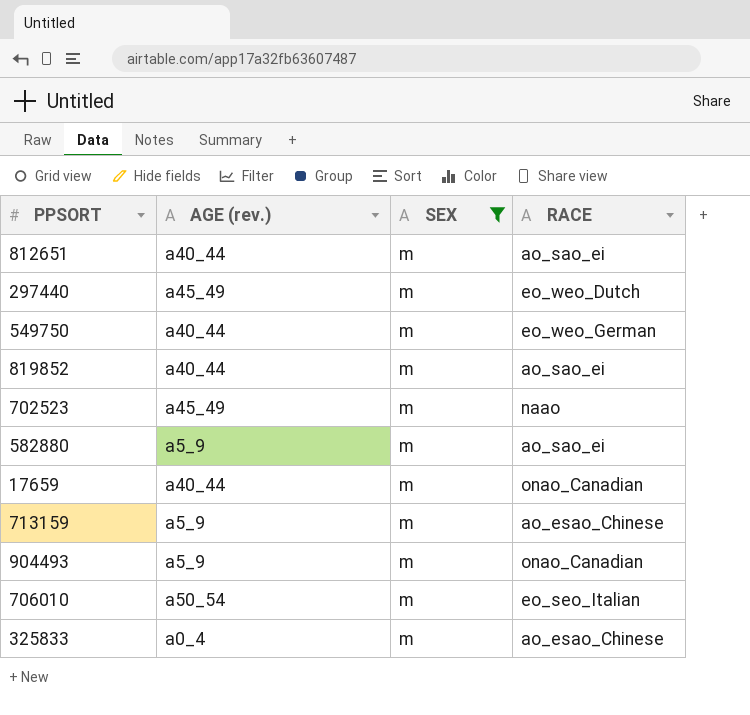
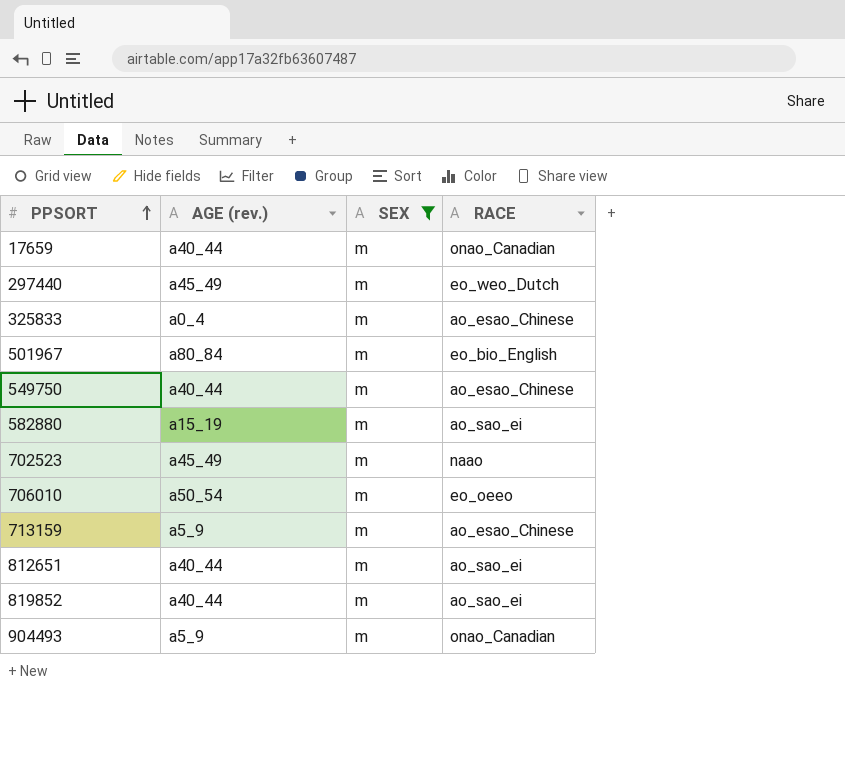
row order: none -> PPSORT ascending
row 501967: none -> a80_84 | m | eo_bio_English
549750 | RACE: eo_weo_German -> ao_esao_Chinese
582880 | AGE (rev.): a5_9 -> a15_19
706010 | RACE: eo_seo_Italian -> eo_oeeo

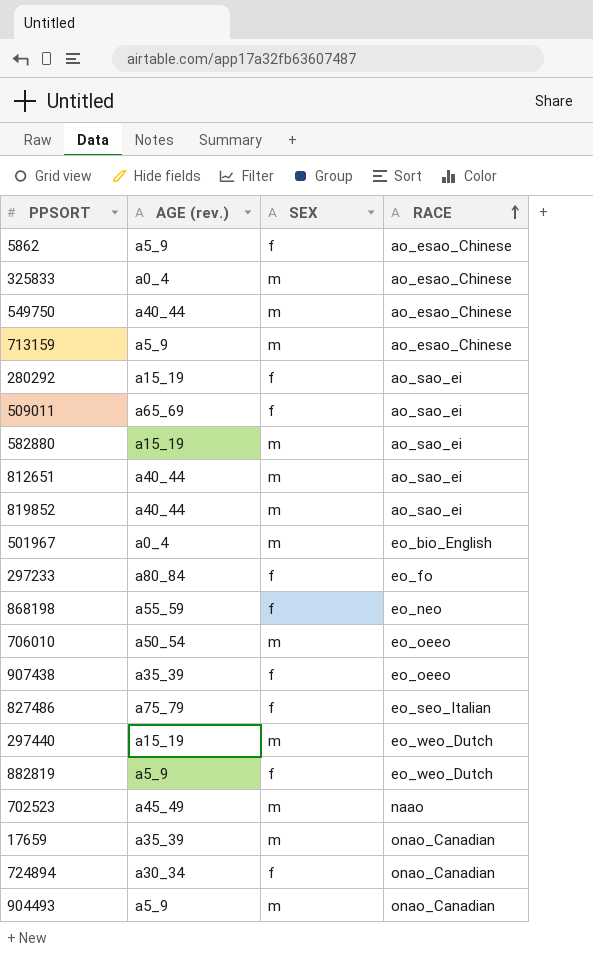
filter: SEX = m -> none
row order: PPSORT ascending -> RACE ascending
501967 | AGE (rev.): a80_84 -> a0_4
297440 | AGE (rev.): a45_49 -> a15_19
17659 | AGE (rev.): a40_44 -> a35_39

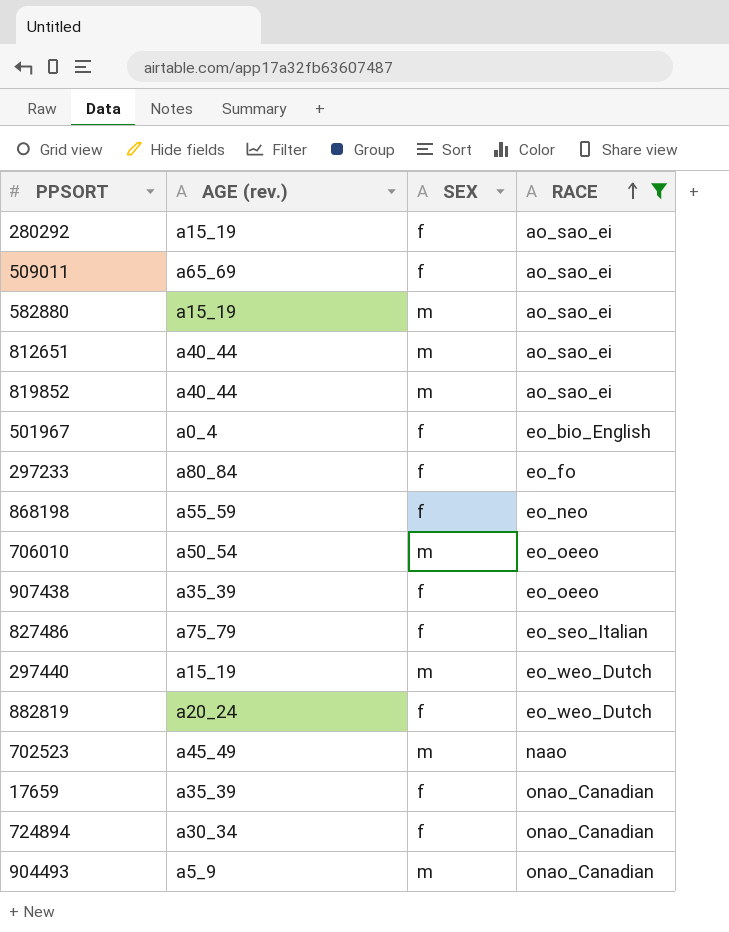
filter: none -> RACE != ao_esao_Chinese
501967 | SEX: m -> f
882819 | AGE (rev.): a5_9 -> a20_24
17659 | SEX: m -> f

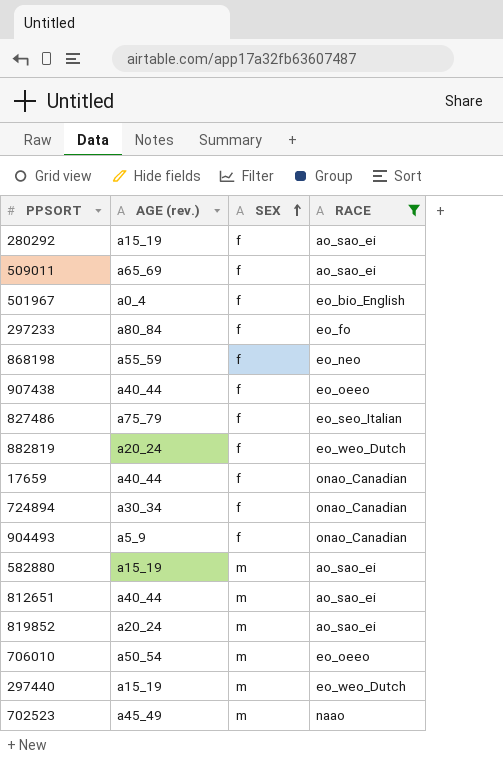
row order: RACE ascending -> SEX ascending
907438 | AGE (rev.): a35_39 -> a40_44
17659 | AGE (rev.): a35_39 -> a40_44
904493 | SEX: m -> f
819852 | AGE (rev.): a40_44 -> a20_24

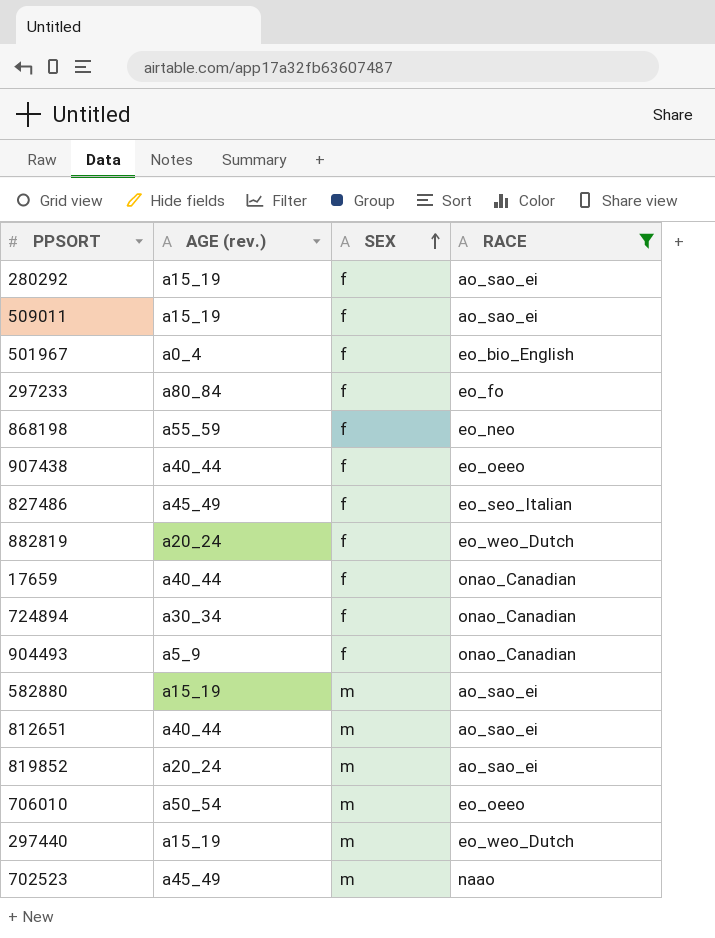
509011 | AGE (rev.): a65_69 -> a15_19
827486 | AGE (rev.): a75_79 -> a45_49

